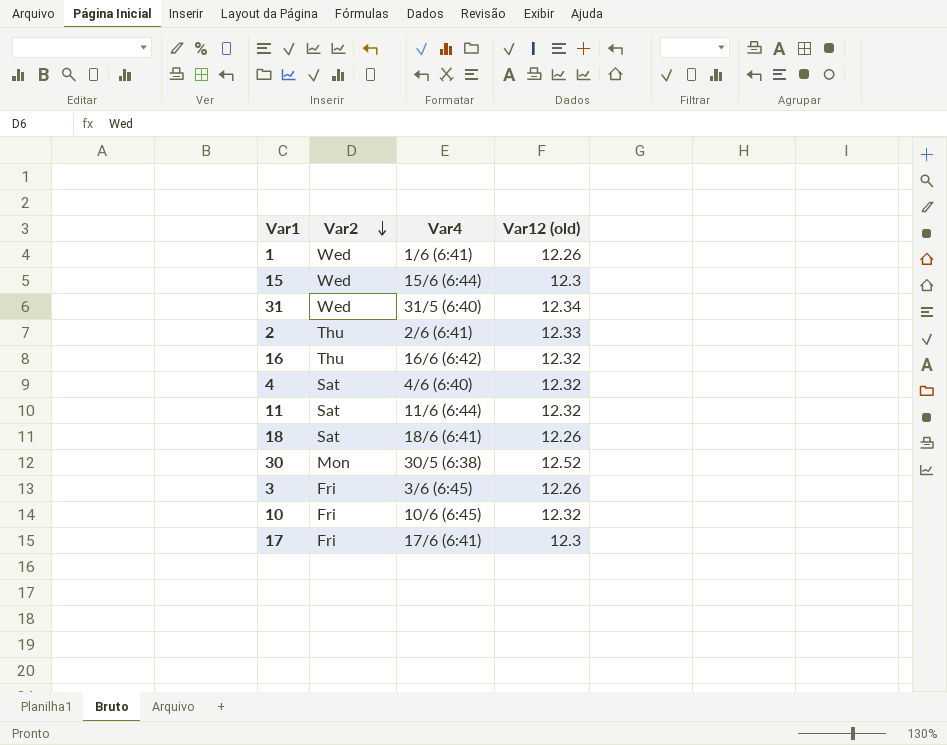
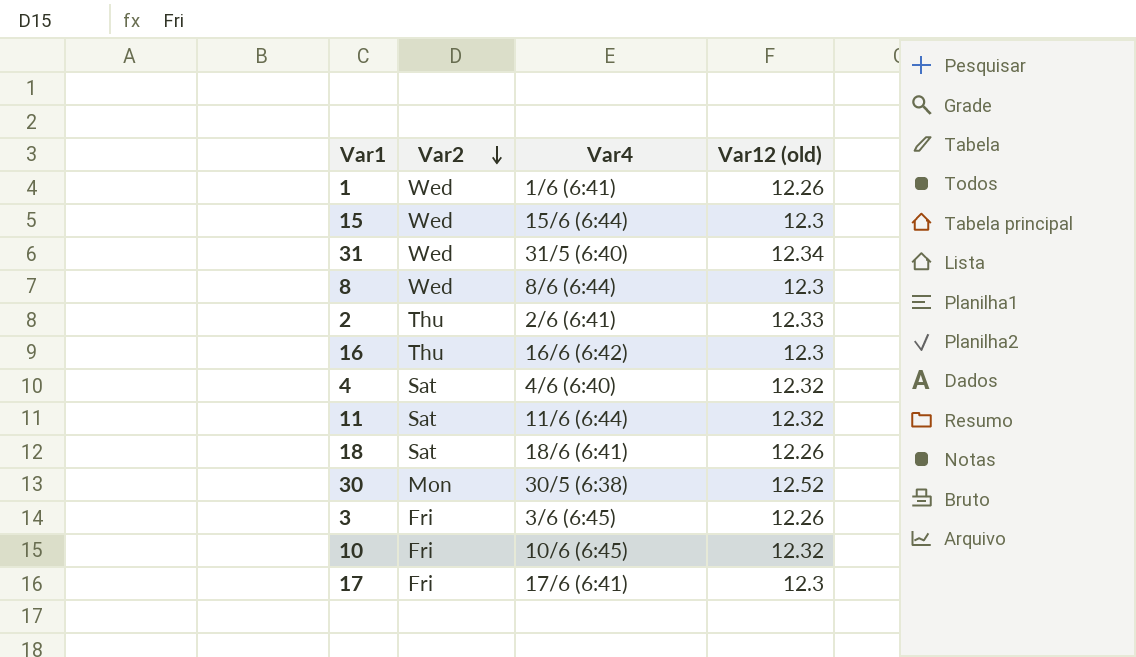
row 8: none -> Wed | 8/6 (6:44) | 12.3
16 | Var12 (old): 12.32 -> 12.3

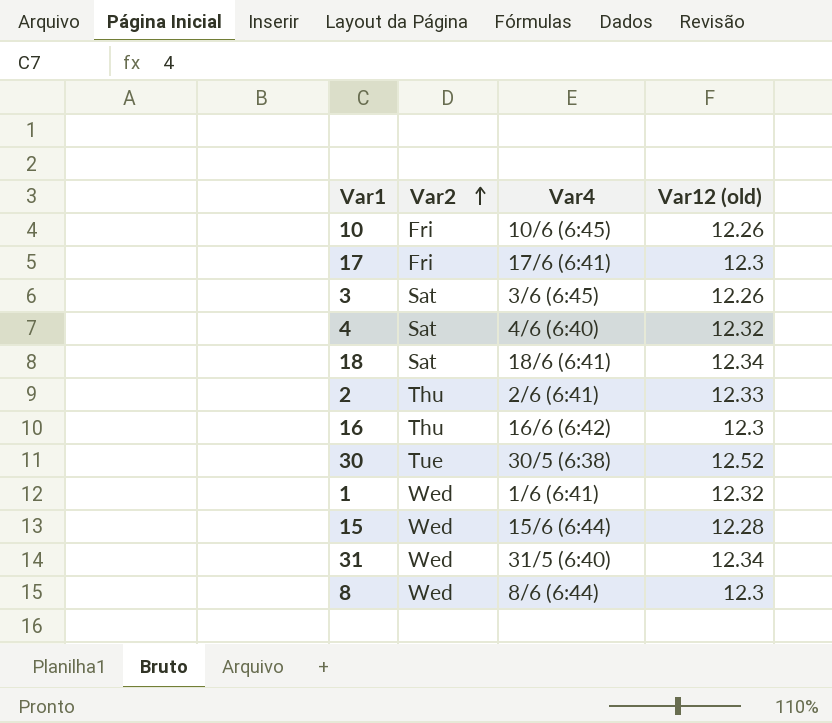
row order: Var2 descending -> Var2 ascending
row 11: Sat | 11/6 (6:44) | 12.32 -> none
10 | Var12 (old): 12.32 -> 12.26
3 | Var2: Fri -> Sat
18 | Var12 (old): 12.26 -> 12.34
30 | Var2: Mon -> Tue
1 | Var12 (old): 12.26 -> 12.32
15 | Var12 (old): 12.3 -> 12.28

